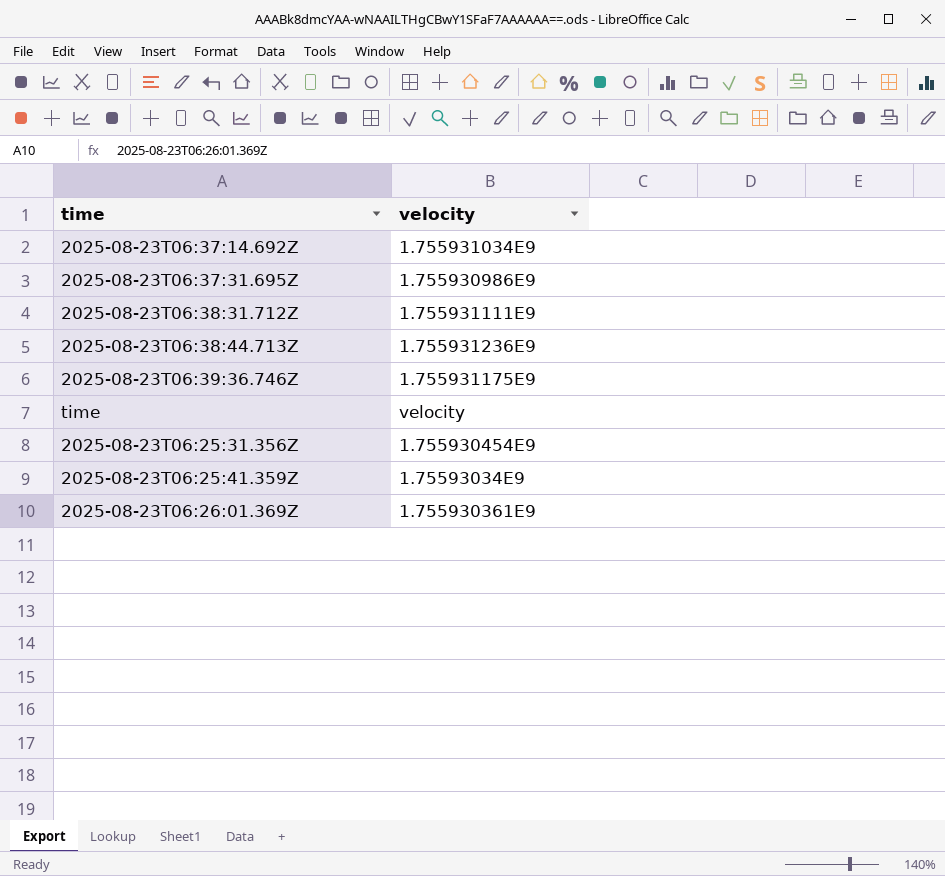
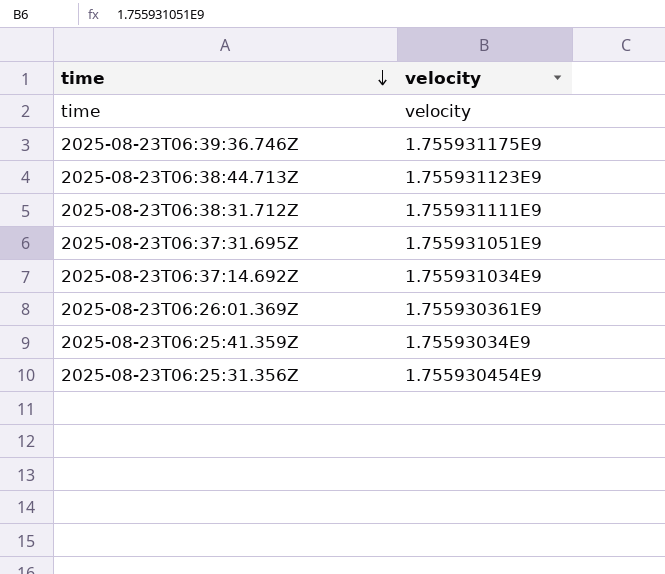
row order: none -> time descending
2025-08-23T06:38:44.713Z | velocity: 1.755931236E9 -> 1.755931123E9
2025-08-23T06:37:31.695Z | velocity: 1.755930986E9 -> 1.755931051E9

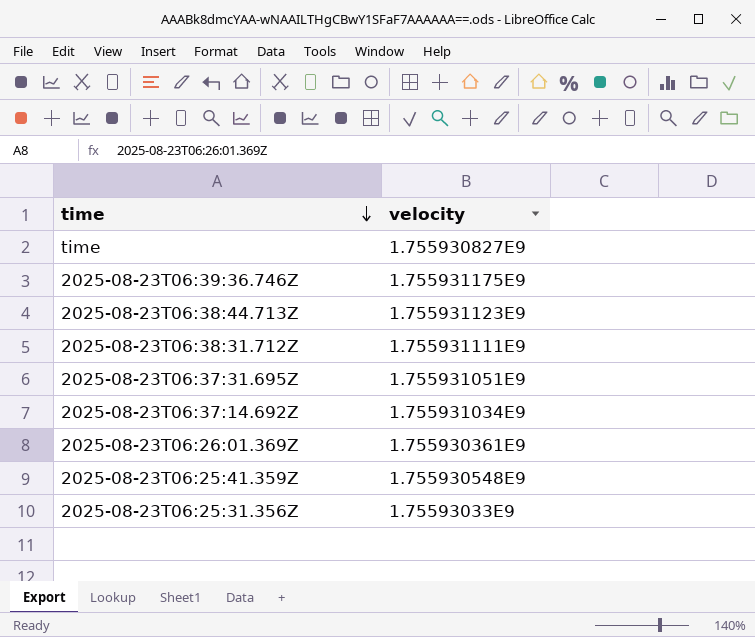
time | velocity: velocity -> 1.755930827E9
2025-08-23T06:25:41.359Z | velocity: 1.75593034E9 -> 1.755930548E9
2025-08-23T06:25:31.356Z | velocity: 1.755930454E9 -> 1.75593033E9

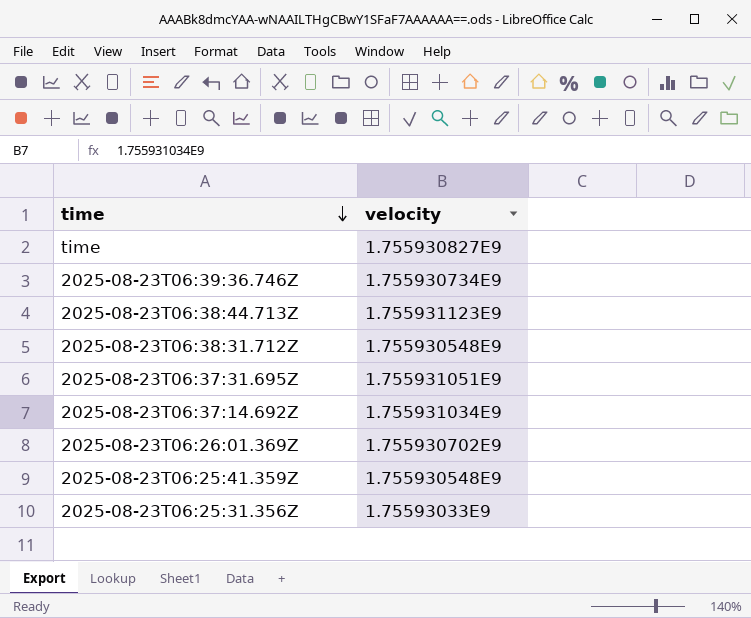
2025-08-23T06:39:36.746Z | velocity: 1.755931175E9 -> 1.755930734E9
2025-08-23T06:38:31.712Z | velocity: 1.755931111E9 -> 1.755930548E9
2025-08-23T06:26:01.369Z | velocity: 1.755930361E9 -> 1.755930702E9

